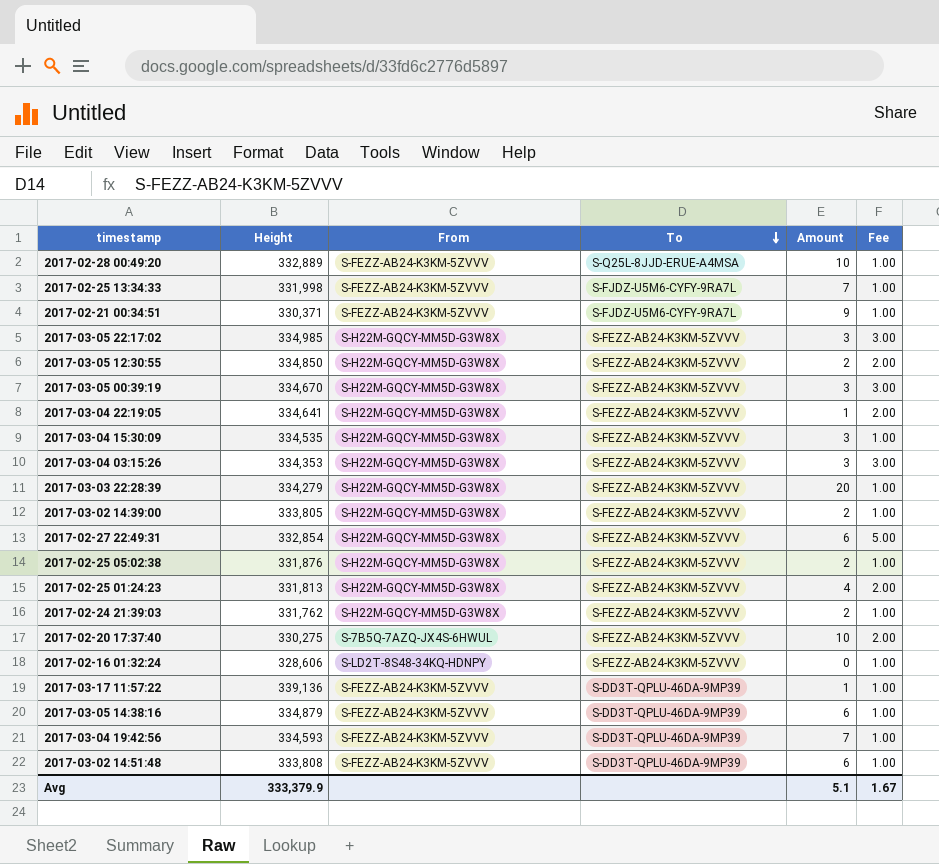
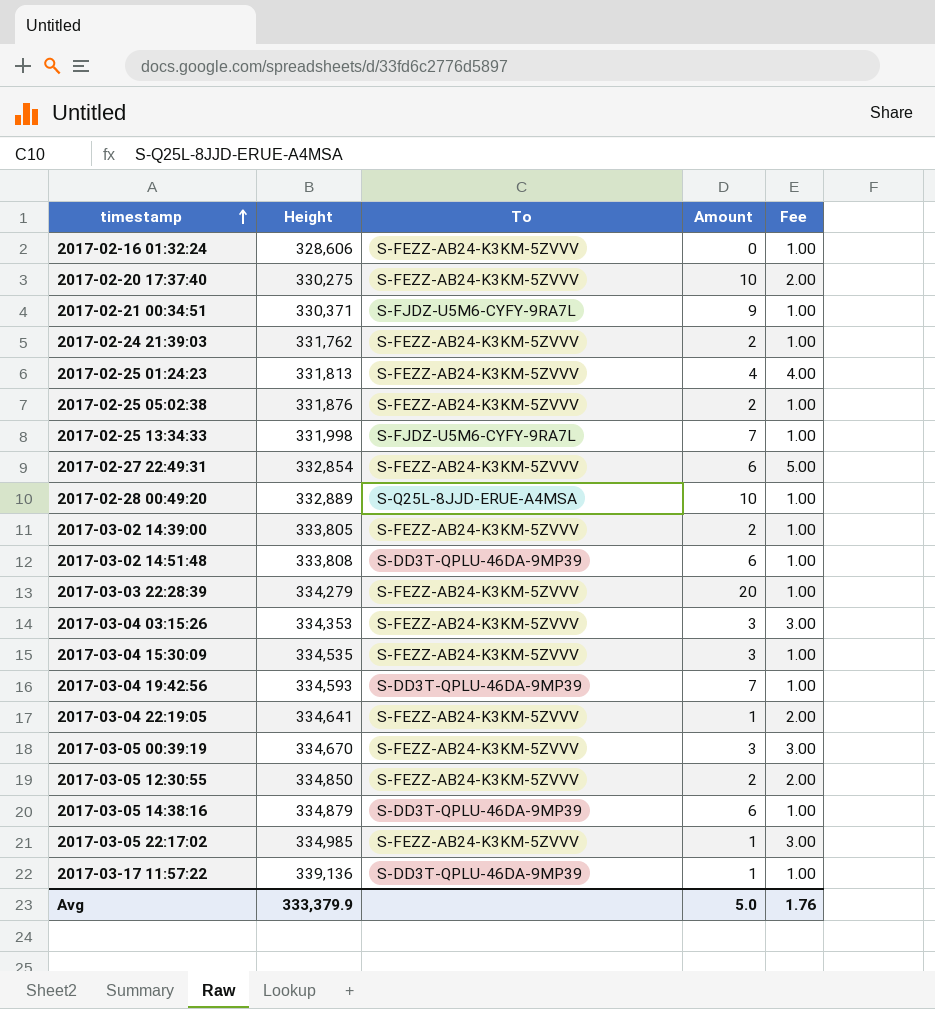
row order: To descending -> timestamp ascending
column From | position: 3 -> none
2017-02-25 01:24:23 | Fee: 2.00 -> 4.00
2017-03-05 22:17:02 | Amount: 3 -> 1
Avg | Amount: 5.1 -> 5.0
Avg | Fee: 1.67 -> 1.76

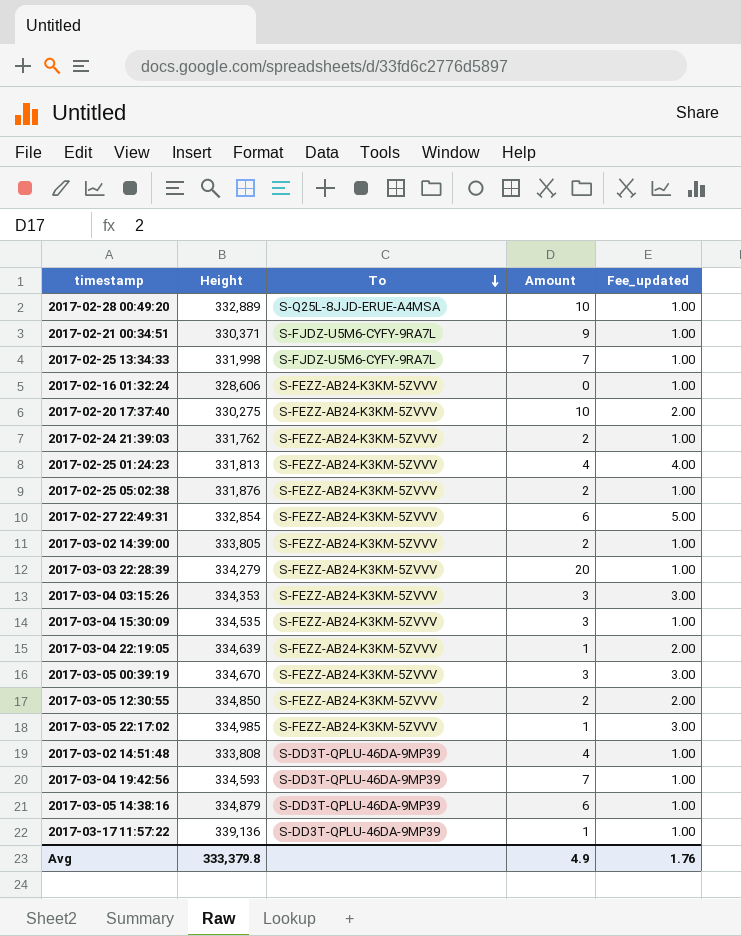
row order: timestamp ascending -> To descending
column name: Fee -> Fee_updated
2017-03-04 22:19:05 | Height: 334,641 -> 334,639
2017-03-02 14:51:48 | Amount: 6 -> 4
Avg | Height: 333,379.9 -> 333,379.8
Avg | Amount: 5.0 -> 4.9

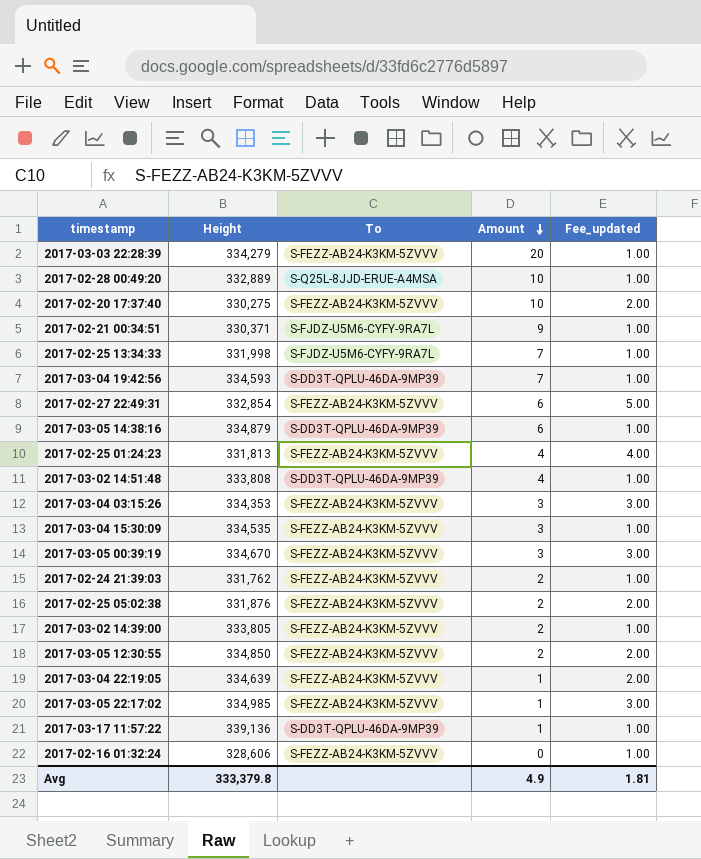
row order: To descending -> Amount descending
2017-02-25 05:02:38 | Fee_updated: 1.00 -> 2.00
Avg | Fee_updated: 1.76 -> 1.81

